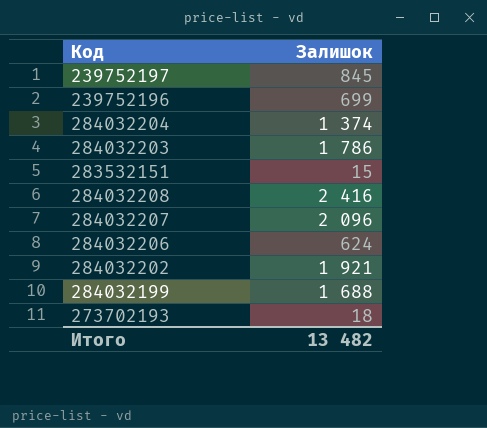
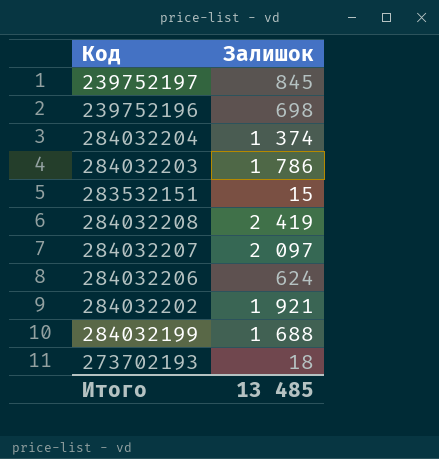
239752196 | Залишок: 699 -> 698
284032208 | Залишок: 2 416 -> 2 419
284032207 | Залишок: 2 096 -> 2 097
Итого | Залишок: 13 482 -> 13 485

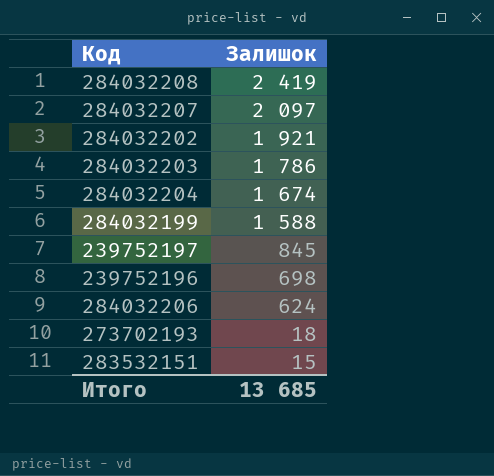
row order: none -> Залишок descending
284032204 | Залишок: 1 374 -> 1 674
284032199 | Залишок: 1 688 -> 1 588
Итого | Залишок: 13 485 -> 13 685

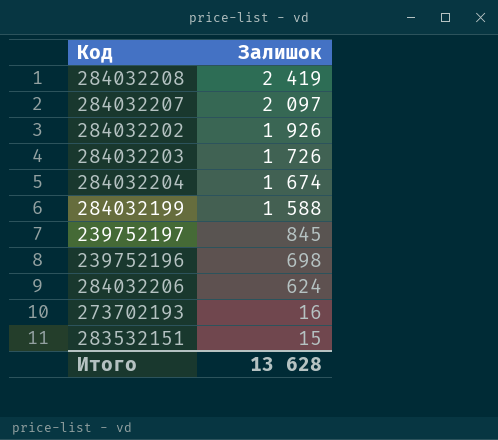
284032202 | Залишок: 1 921 -> 1 926
284032203 | Залишок: 1 786 -> 1 726
273702193 | Залишок: 18 -> 16
Итого | Залишок: 13 685 -> 13 628

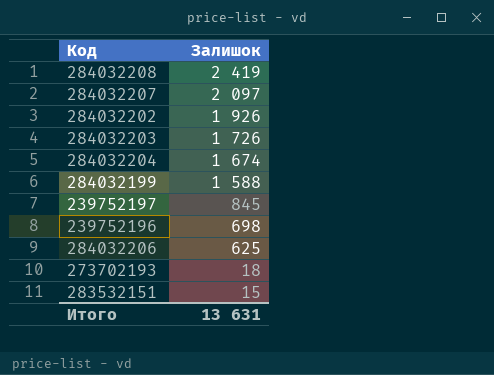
284032206 | Залишок: 624 -> 625
273702193 | Залишок: 16 -> 18
Итого | Залишок: 13 628 -> 13 631

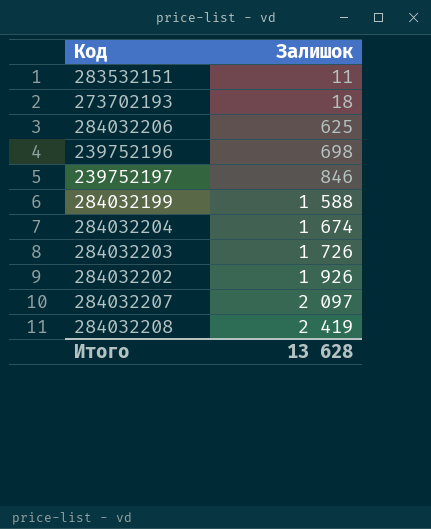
row order: Залишок descending -> Залишок ascending
283532151 | Залишок: 15 -> 11
239752197 | Залишок: 845 -> 846
Итого | Залишок: 13 631 -> 13 628

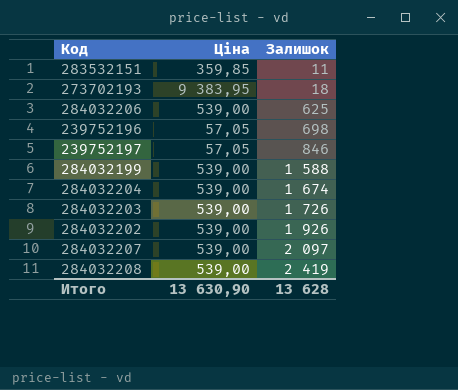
column Ціна | position: none -> 2

